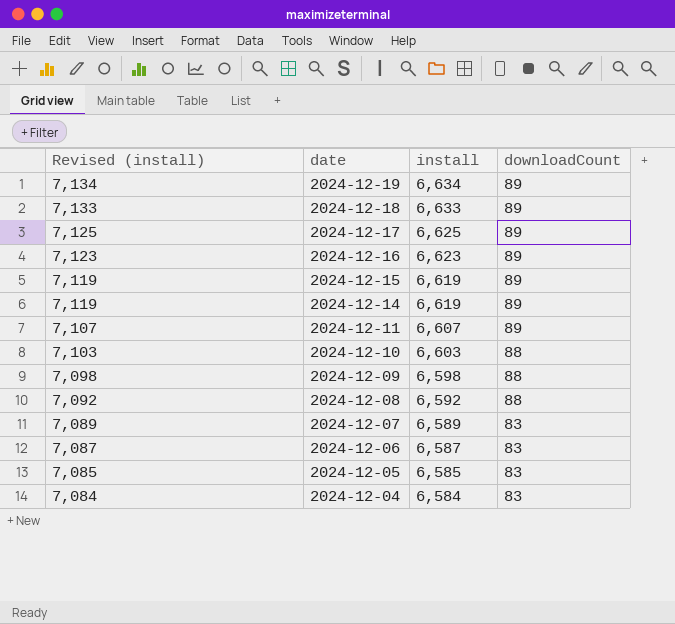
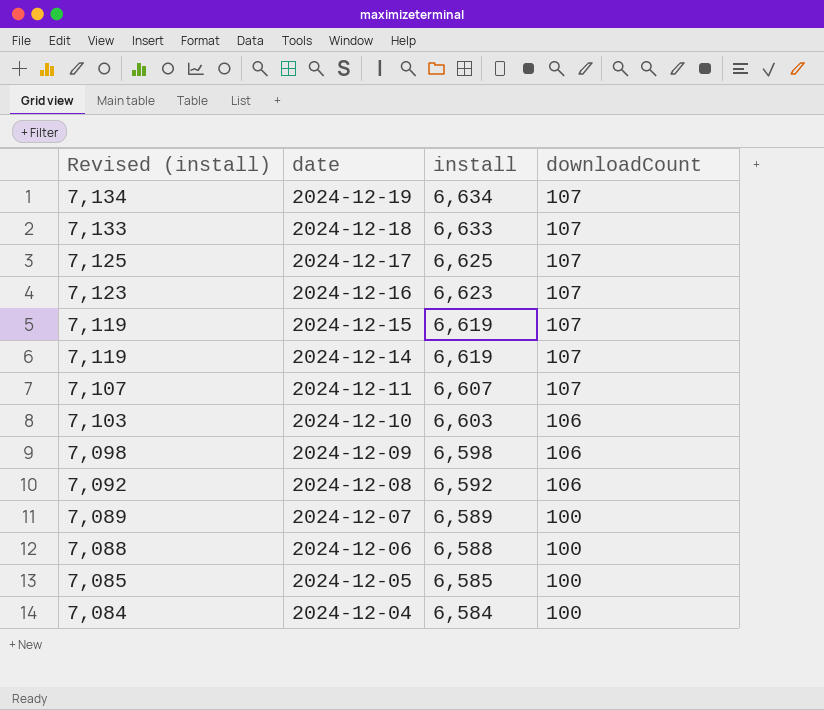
2024-12-19 | downloadCount: 89 -> 107
2024-12-18 | downloadCount: 89 -> 107
2024-12-17 | downloadCount: 89 -> 107
2024-12-16 | downloadCount: 89 -> 107
2024-12-15 | downloadCount: 89 -> 107
2024-12-14 | downloadCount: 89 -> 107
2024-12-11 | downloadCount: 89 -> 107
2024-12-10 | downloadCount: 88 -> 106
2024-12-09 | downloadCount: 88 -> 106
2024-12-08 | downloadCount: 88 -> 106
2024-12-07 | downloadCount: 83 -> 100
2024-12-06 | Revised (install): 7,087 -> 7,088
2024-12-06 | install: 6,587 -> 6,588
2024-12-06 | downloadCount: 83 -> 100
2024-12-05 | downloadCount: 83 -> 100
2024-12-04 | downloadCount: 83 -> 100

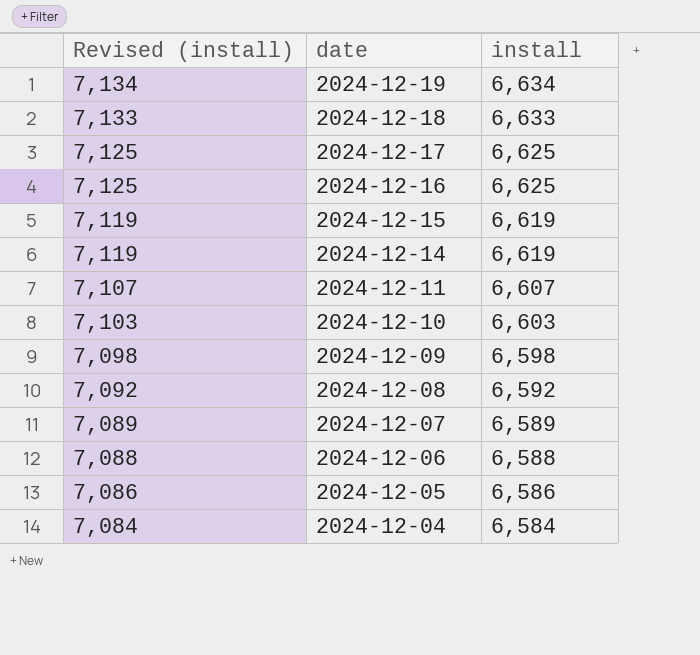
column downloadCount | position: 4 -> none
2024-12-16 | Revised (install): 7,123 -> 7,125
2024-12-16 | install: 6,623 -> 6,625
2024-12-05 | Revised (install): 7,085 -> 7,086
2024-12-05 | install: 6,585 -> 6,586

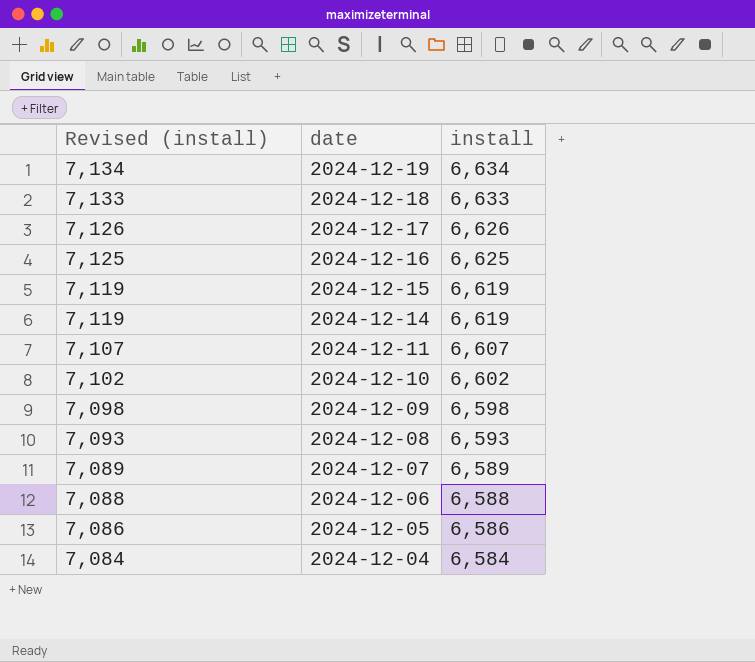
2024-12-17 | Revised (install): 7,125 -> 7,126
2024-12-17 | install: 6,625 -> 6,626
2024-12-10 | Revised (install): 7,103 -> 7,102
2024-12-10 | install: 6,603 -> 6,602
2024-12-08 | Revised (install): 7,092 -> 7,093
2024-12-08 | install: 6,592 -> 6,593

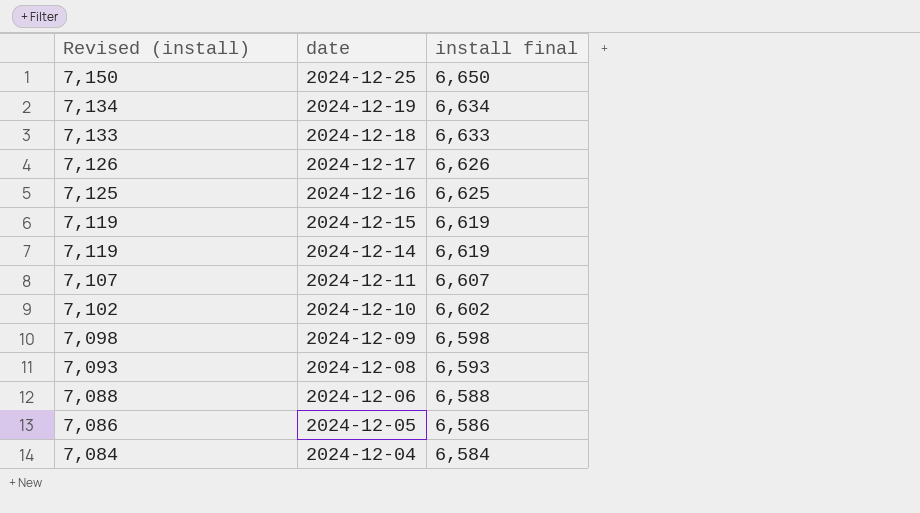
column name: install -> install final
row 2024-12-07: 7,089 | 6,589 -> none
row 2024-12-25: none -> 7,150 | 6,650

